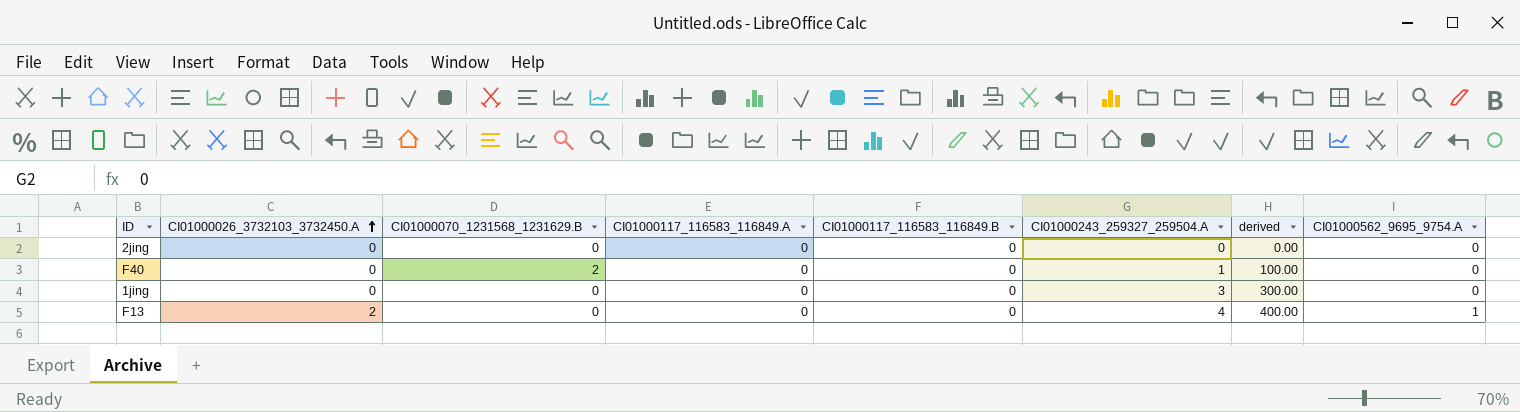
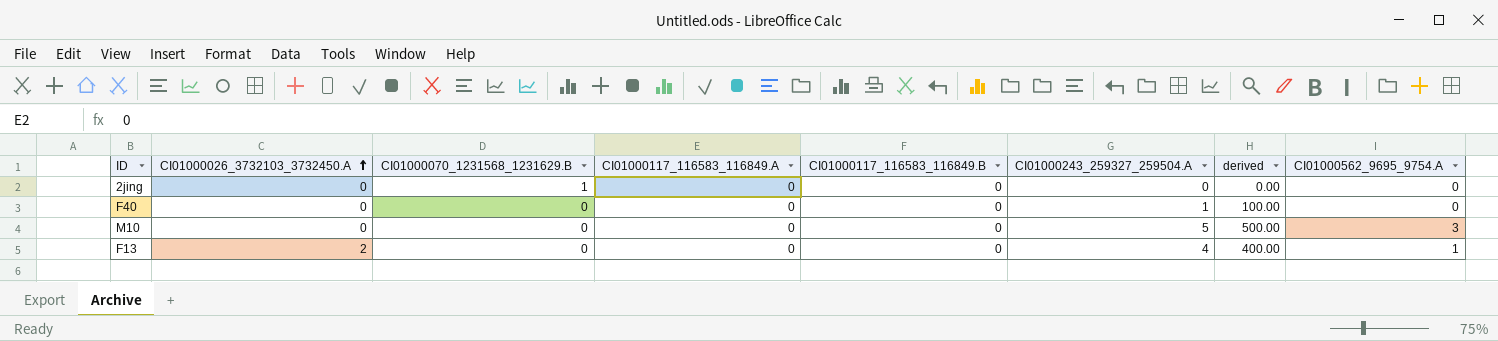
row 1jing: 0 | 0 | 0 | 0 | 3 | 300.00 | 0 -> none
2jing | CI01000070_1231568_1231629.B: 0 -> 1
F40 | CI01000070_1231568_1231629.B: 2 -> 0
row M10: none -> 0 | 0 | 0 | 0 | 5 | 500.00 | 3

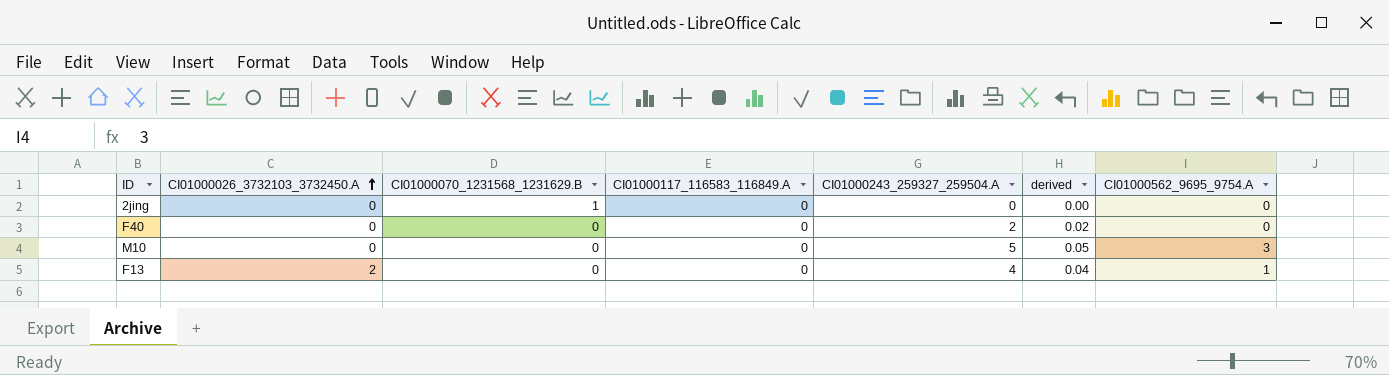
column CI01000117_116583_116849.B | position: 5 -> none
column derived | formula: [CI01000243_259327_259504.A] * 100 -> [CI01000243_259327_259504.A] * 0.01
F40 | CI01000243_259327_259504.A: 1 -> 2

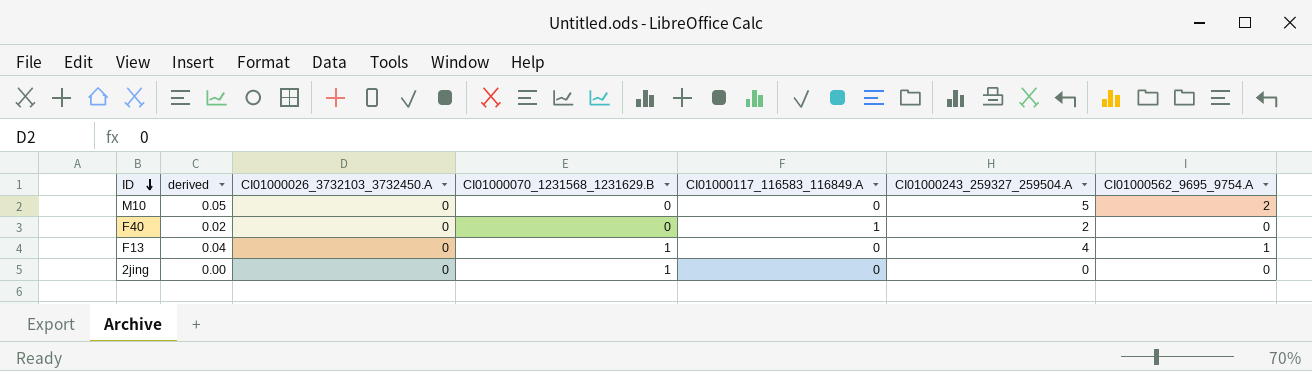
row order: CI01000026_3732103_3732450.A ascending -> ID descending
column derived | position: 6 -> 2
M10 | CI01000562_9695_9754.A: 3 -> 2
F40 | CI01000117_116583_116849.A: 0 -> 1
F13 | CI01000026_3732103_3732450.A: 2 -> 0
F13 | CI01000070_1231568_1231629.B: 0 -> 1

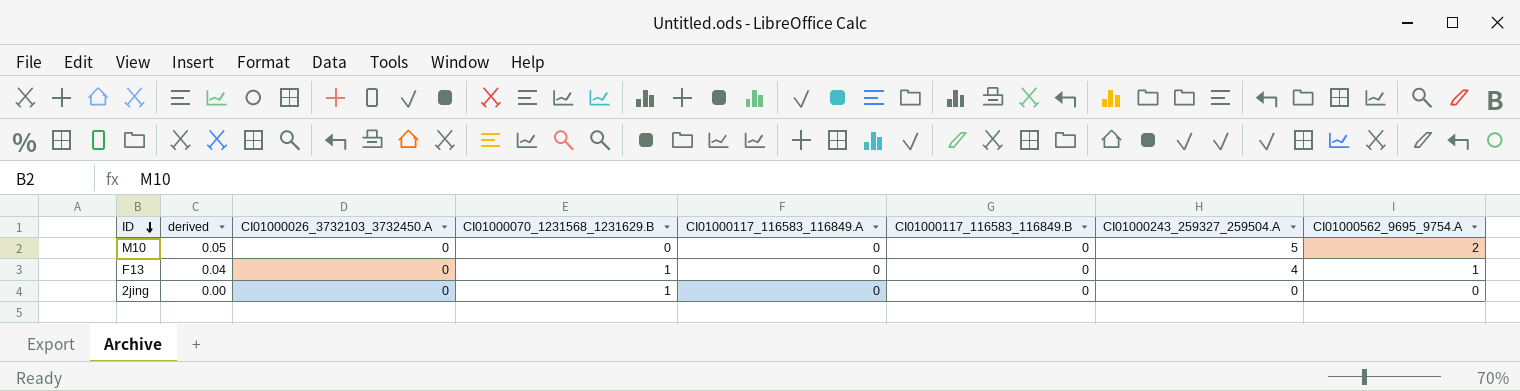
column CI01000117_116583_116849.B | position: none -> 6
row F40: 0.02 | 0 | 0 | 1 | 2 | 0 -> none

